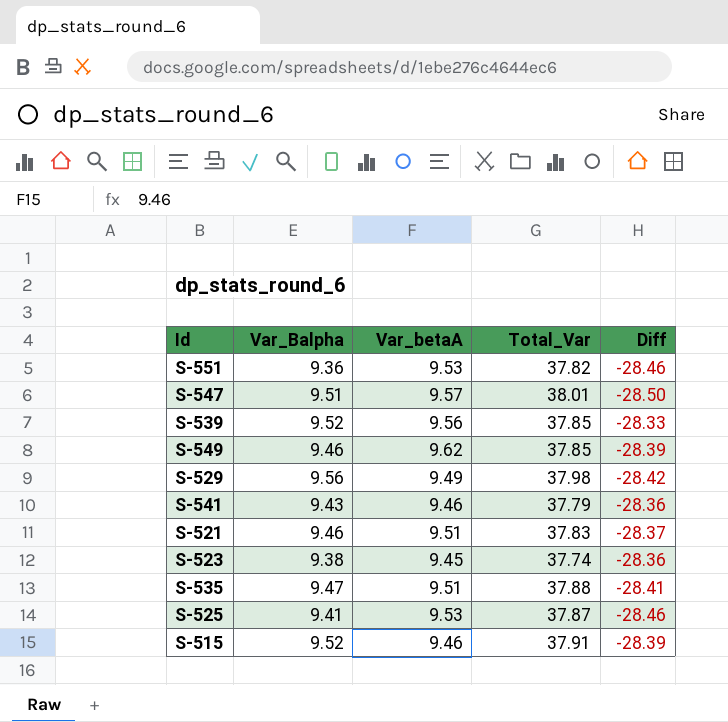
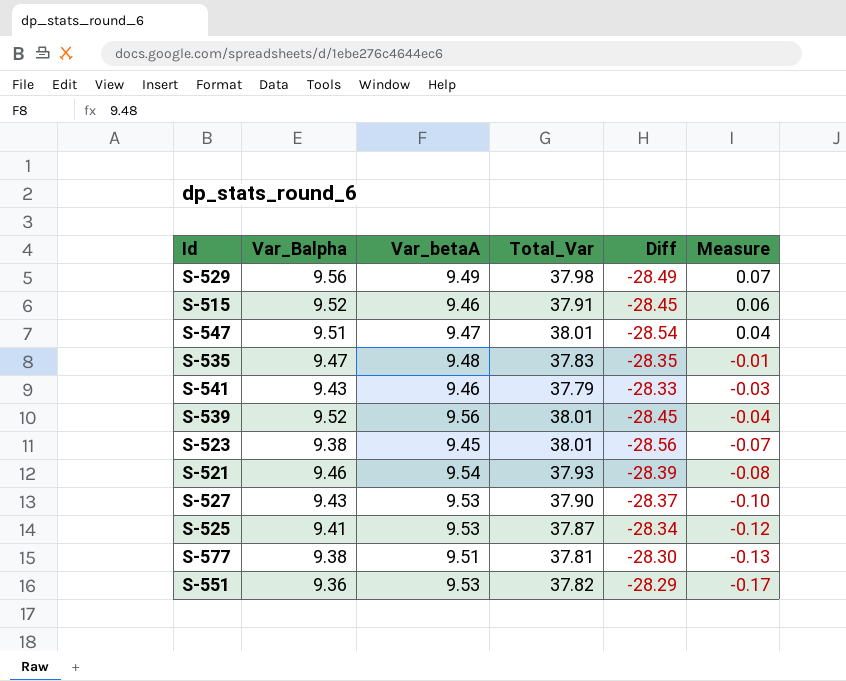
row order: none -> Measure descending
column Diff | formula: [Var_Balpha] - [Total_Var] -> [Var_betaA] - [Total_Var]
column Measure | formula: none -> [Var_Balpha] - [Var_betaA]
row S-549: 9.46 | 9.62 | 37.85 | -28.39 -> none
S-547 | Var_betaA: 9.57 -> 9.47
S-535 | Var_betaA: 9.51 -> 9.48
S-535 | Total_Var: 37.88 -> 37.83
S-539 | Total_Var: 37.85 -> 38.01
S-523 | Total_Var: 37.74 -> 38.01
S-521 | Var_betaA: 9.51 -> 9.54
S-521 | Total_Var: 37.83 -> 37.93
row S-527: none -> 9.43 | 9.53 | 37.90 | -28.37 | -0.10
row S-577: none -> 9.38 | 9.51 | 37.81 | -28.30 | -0.13

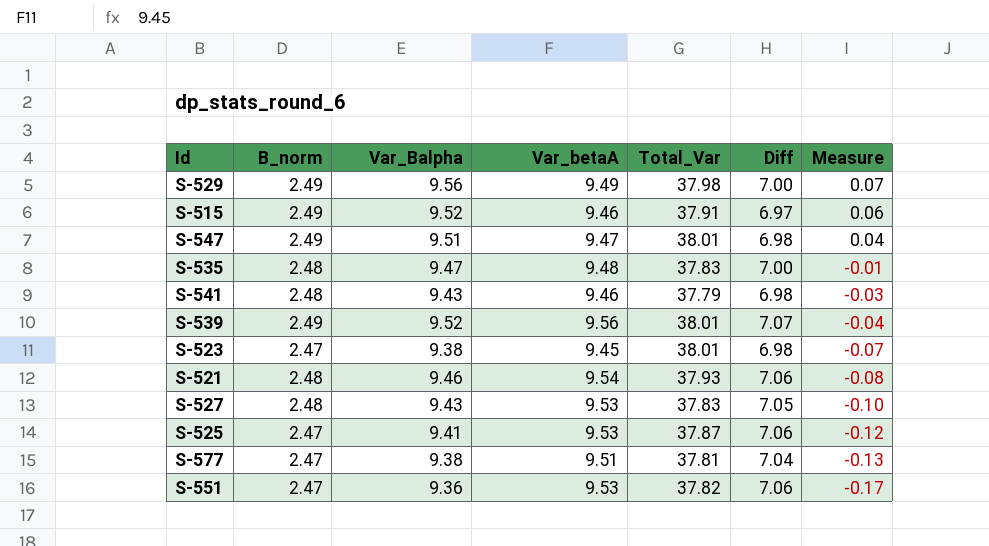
column B_norm | position: none -> 2
column Diff | formula: [Var_betaA] - [Total_Var] -> [Var_betaA] - [B_norm]
S-527 | Total_Var: 37.90 -> 37.83

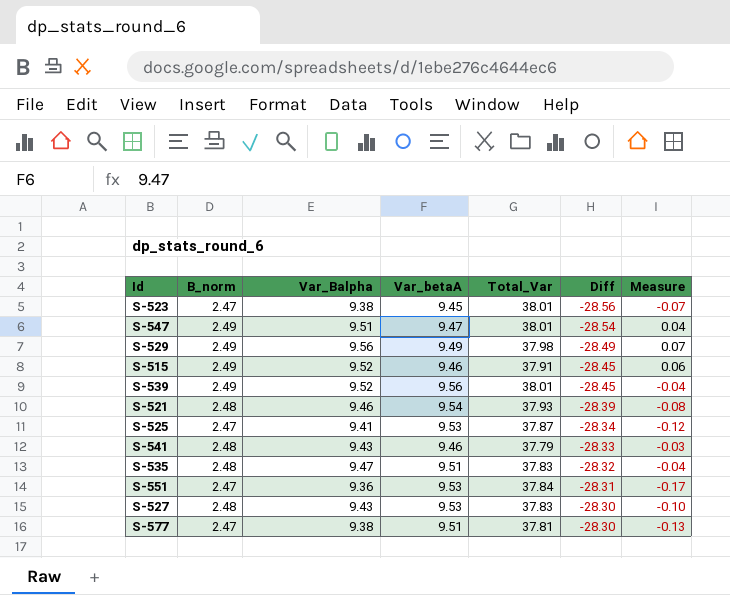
row order: Measure descending -> Diff ascending
column Diff | formula: [Var_betaA] - [B_norm] -> [Var_betaA] - [Total_Var]
S-535 | Var_betaA: 9.48 -> 9.51
S-535 | Measure: -0.01 -> -0.04
S-551 | Total_Var: 37.82 -> 37.84

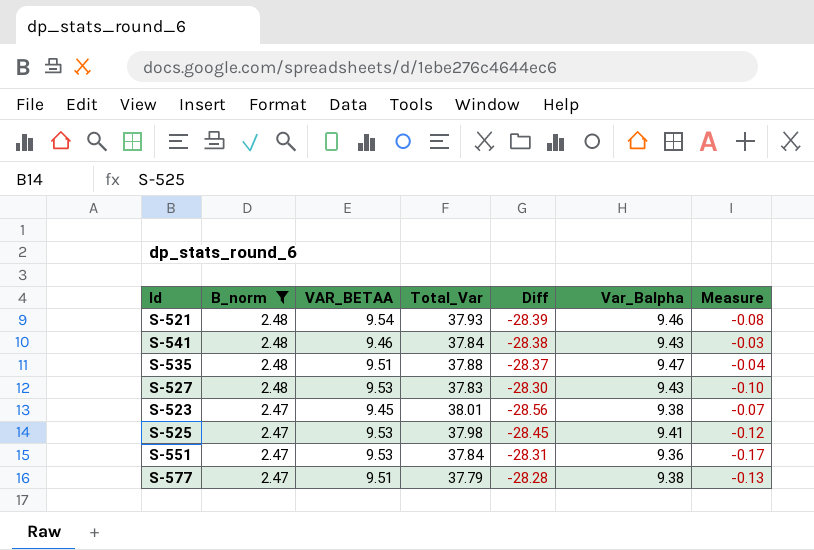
filter: none -> B_norm != 2.49
row order: Diff ascending -> B_norm descending
column name: Var_betaA -> VAR_BETAA
column Var_Balpha | position: 3 -> 6
S-541 | Total_Var: 37.79 -> 37.84
S-541 | Diff: -28.33 -> -28.38
S-535 | Total_Var: 37.83 -> 37.88
S-535 | Diff: -28.32 -> -28.37
S-525 | Total_Var: 37.87 -> 37.98
S-525 | Diff: -28.34 -> -28.45
S-577 | Total_Var: 37.81 -> 37.79
S-577 | Diff: -28.30 -> -28.28

